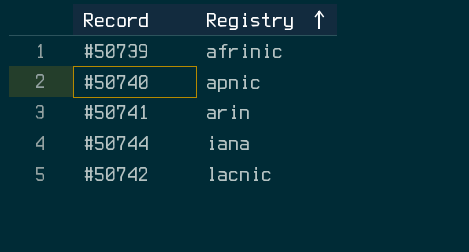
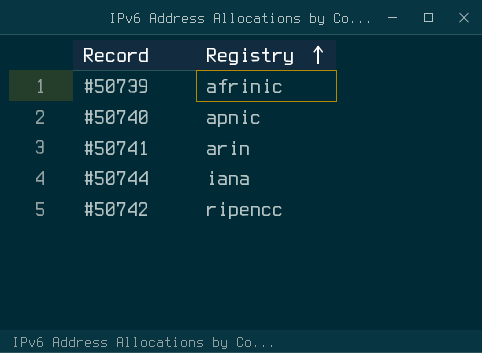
#50742 | Registry: lacnic -> ripencc

